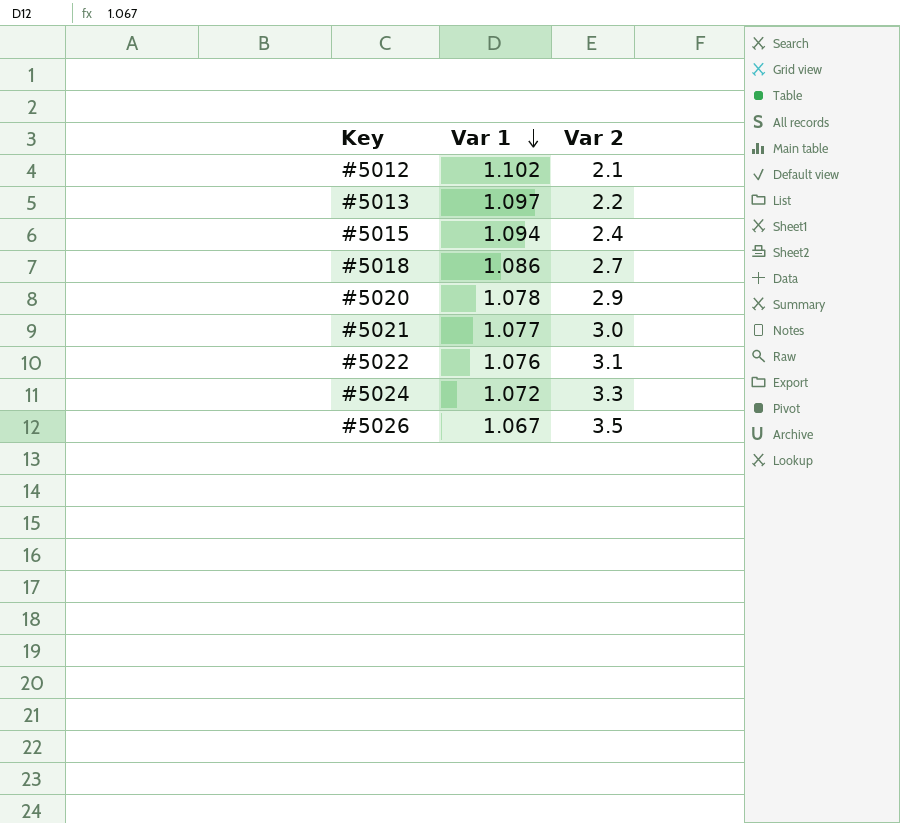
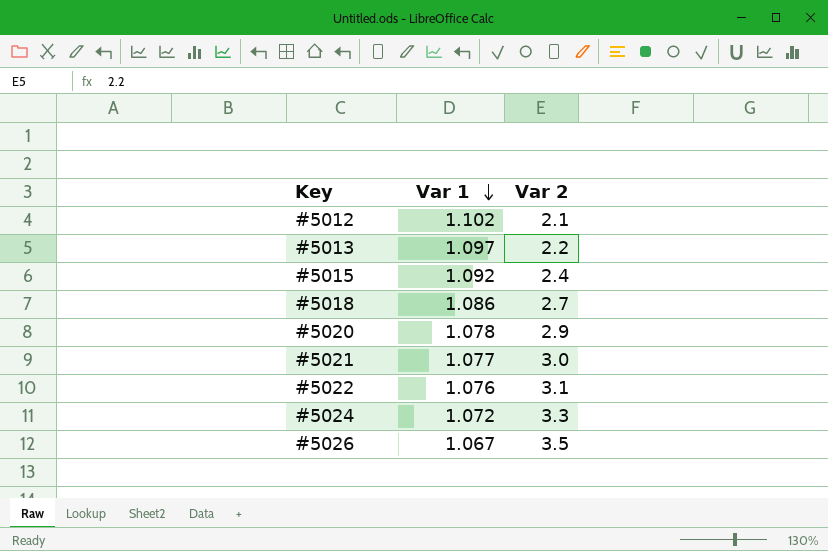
#5015 | Var 1: 1.094 -> 1.092

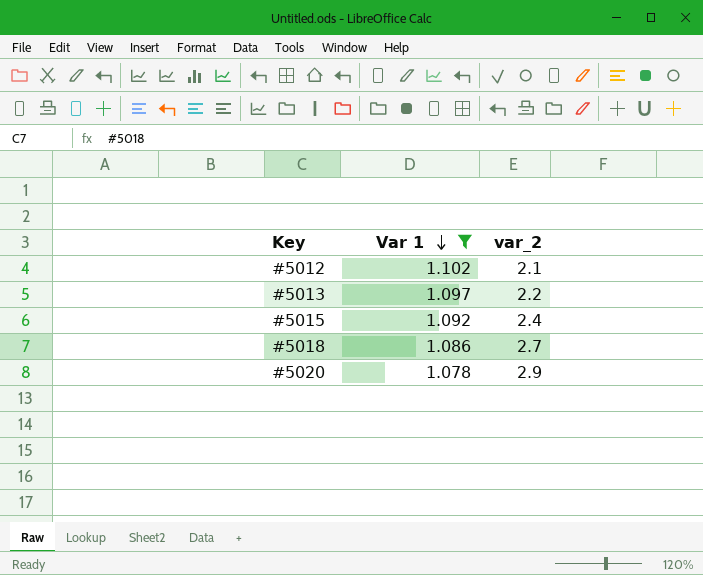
filter: none -> Var 1 >= 1.078
column name: Var 2 -> var_2

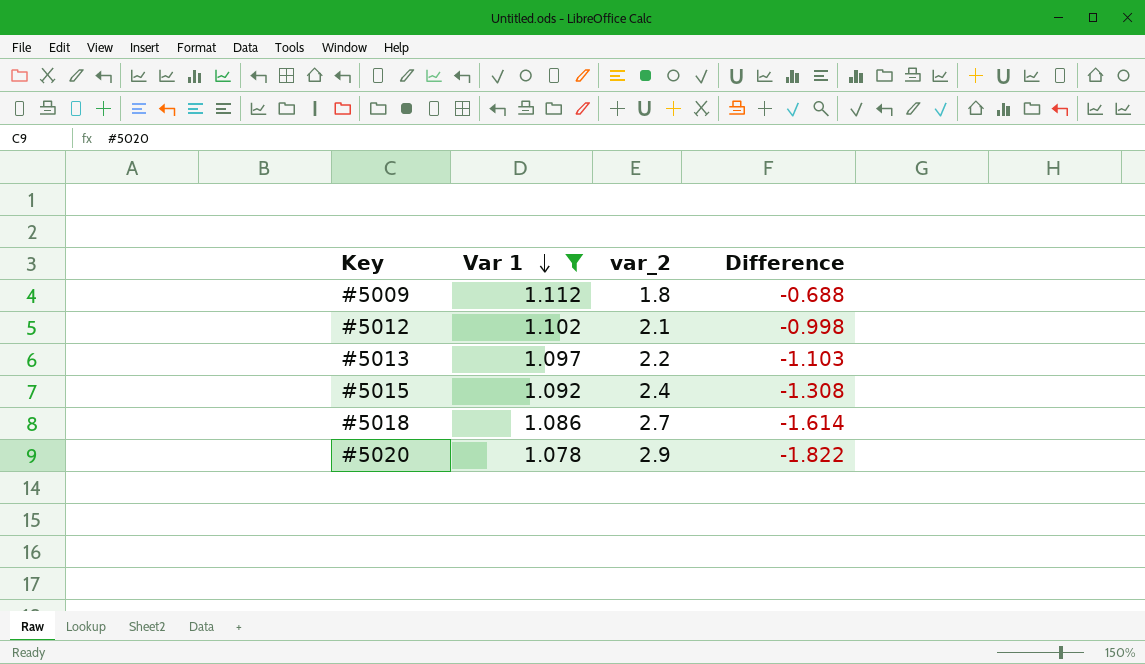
column Difference | formula: none -> [Var 1] - [var_2]
row #5009: none -> 1.112 | 1.8 | -0.688

